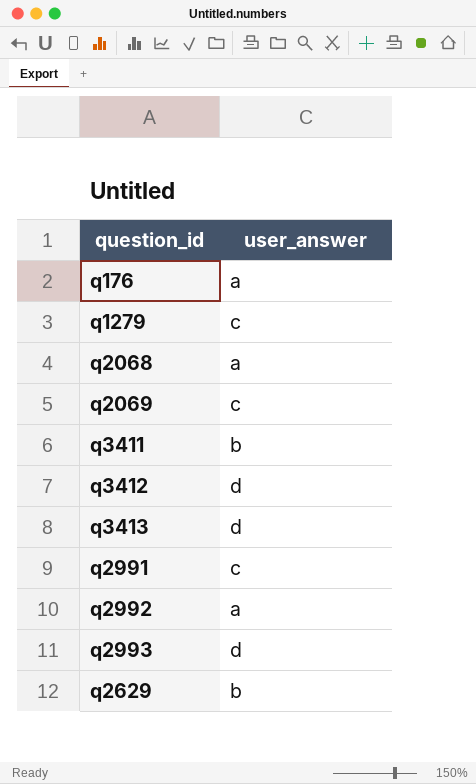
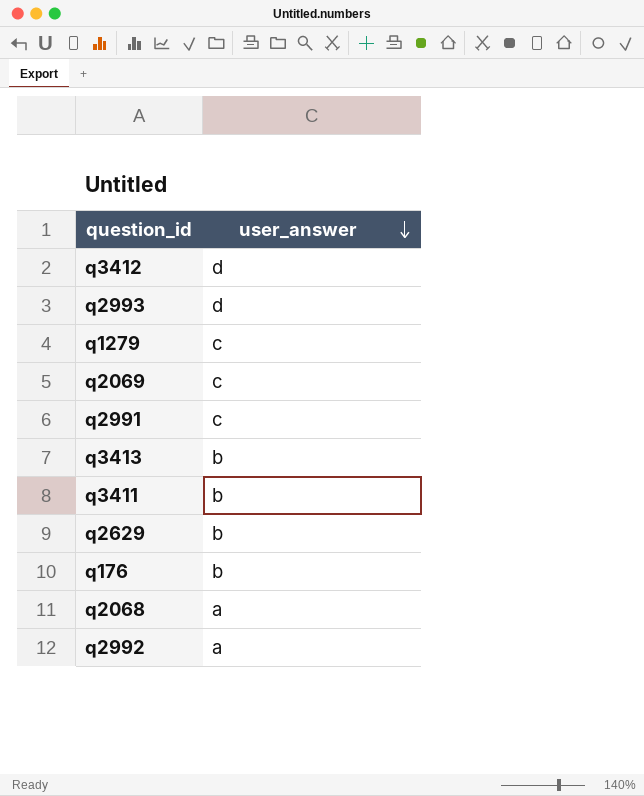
row order: none -> user_answer descending
q3413 | user_answer: d -> b
q176 | user_answer: a -> b

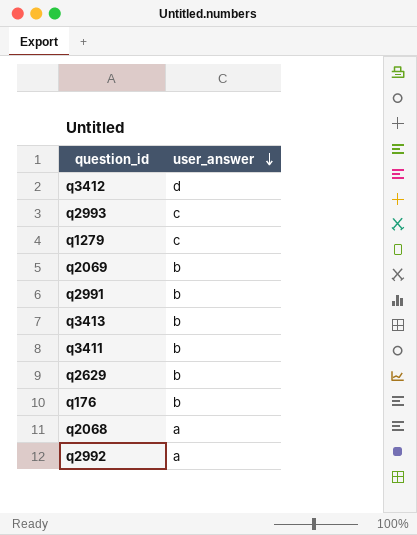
q2993 | user_answer: d -> c
q2069 | user_answer: c -> b
q2991 | user_answer: c -> b

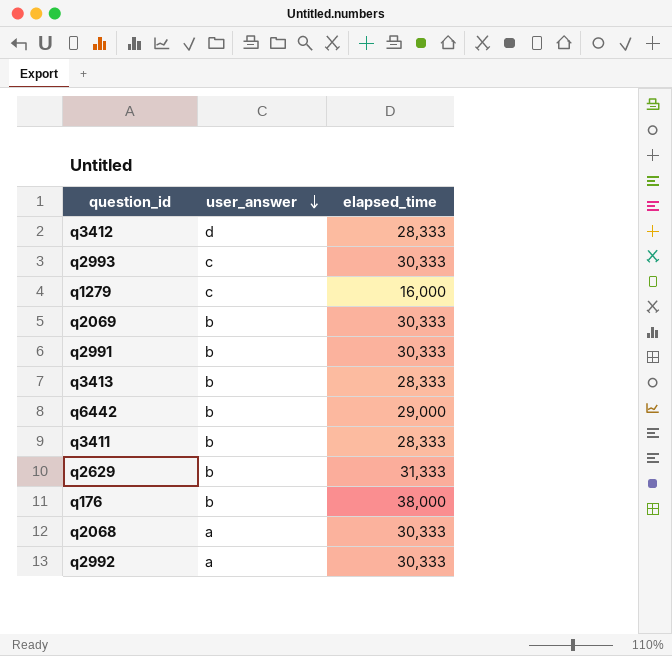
column elapsed_time | position: none -> 3
row q6442: none -> b | 29,000

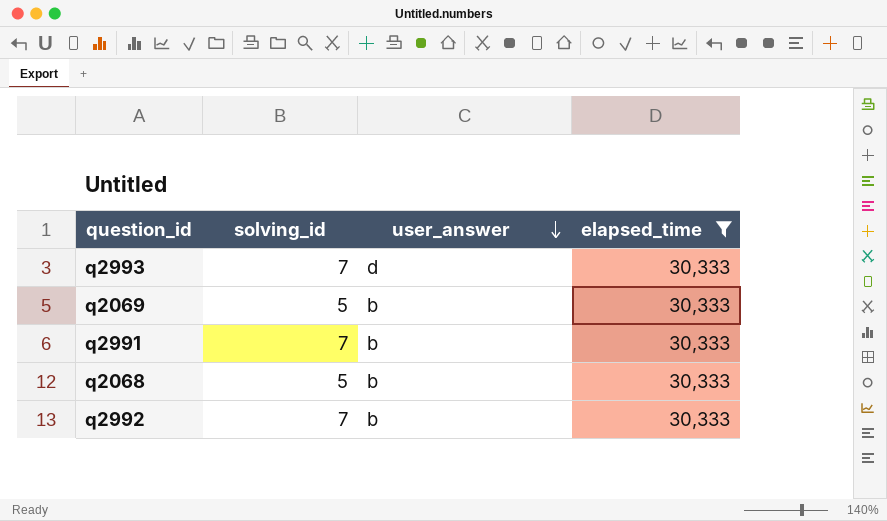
filter: none -> elapsed_time = 30,333
column solving_id | position: none -> 2
q2993 | user_answer: c -> d
q2068 | user_answer: a -> b
q2992 | user_answer: a -> b

